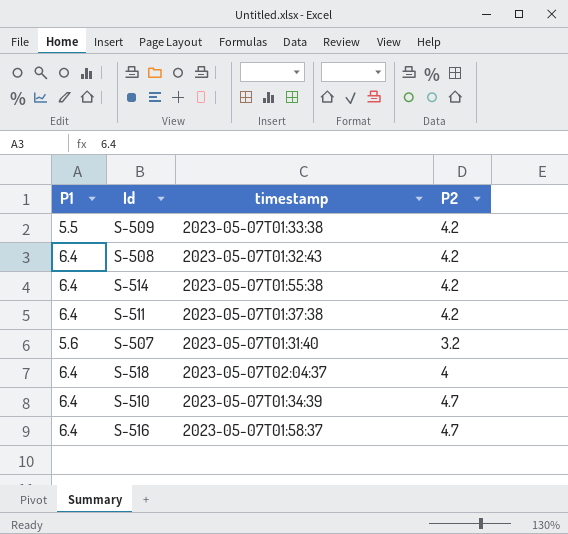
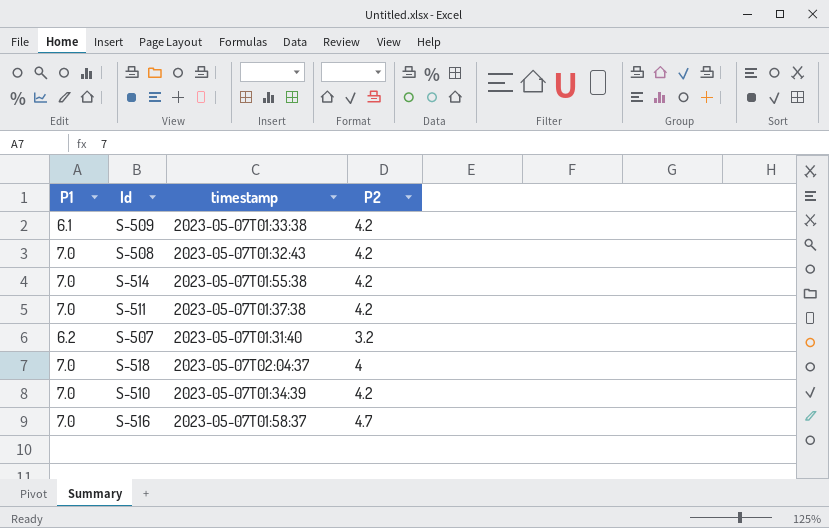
S-509 | P1: 5.5 -> 6.1
S-508 | P1: 6.4 -> 7.0
S-514 | P1: 6.4 -> 7.0
S-511 | P1: 6.4 -> 7.0
S-507 | P1: 5.6 -> 6.2
S-518 | P1: 6.4 -> 7.0
S-510 | P1: 6.4 -> 7.0
S-510 | P2: 4.7 -> 4.2
S-516 | P1: 6.4 -> 7.0

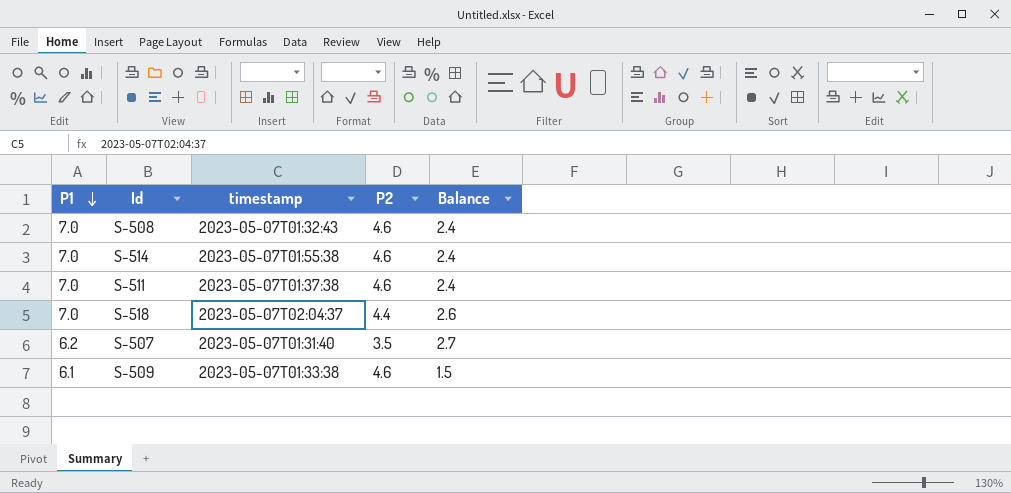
row order: none -> P1 descending
column Balance | formula: none -> [P1] - [P2]
row S-510: 7.0 | 2023-05-07T01:34:39 | 4.2 -> none
row S-516: 7.0 | 2023-05-07T01:58:37 | 4.7 -> none
S-508 | P2: 4.2 -> 4.6
S-514 | P2: 4.2 -> 4.6
S-511 | P2: 4.2 -> 4.6
S-518 | P2: 4 -> 4.4
S-507 | P2: 3.2 -> 3.5
S-509 | P2: 4.2 -> 4.6

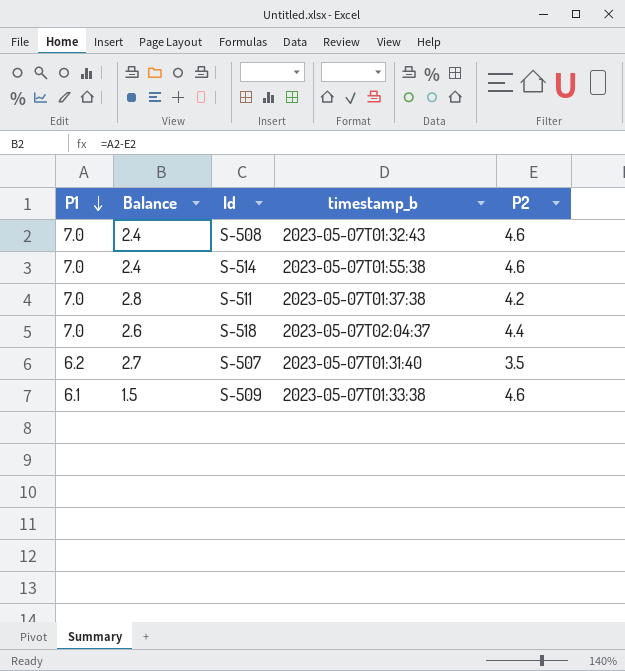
column Balance | position: 5 -> 2
column name: timestamp -> timestamp_b
S-511 | Balance: 2.4 -> 2.8
S-511 | P2: 4.6 -> 4.2

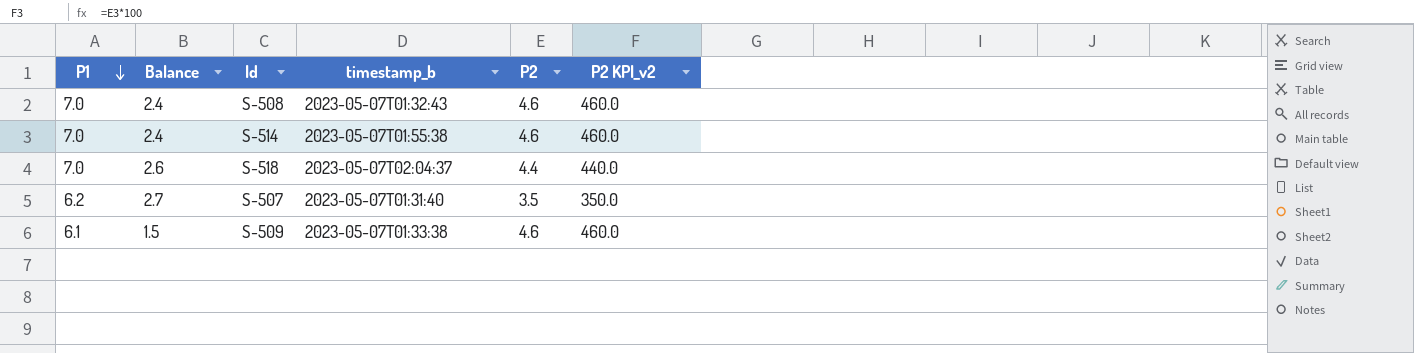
column P2 KPI_v2 | formula: none -> [P2] * 100
row S-511: 7.0 | 2.8 | 2023-05-07T01:37:38 | 4.2 -> none

